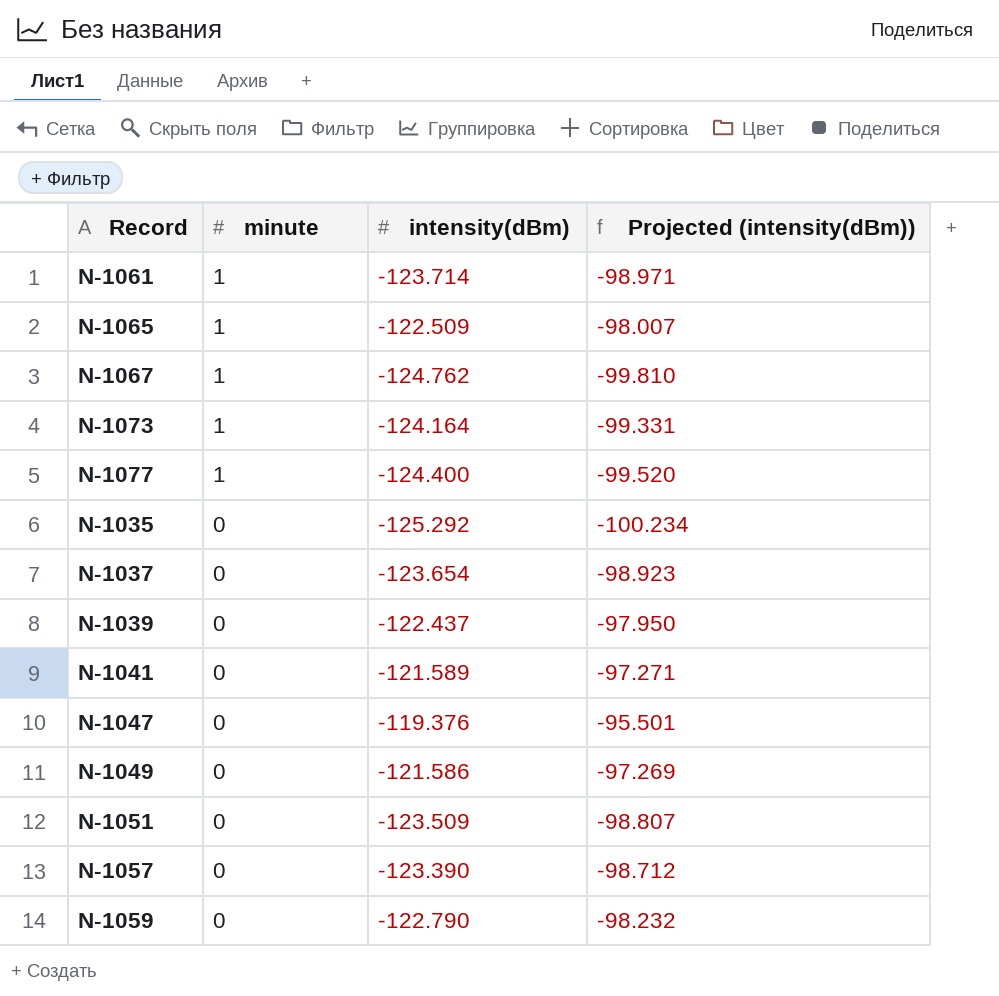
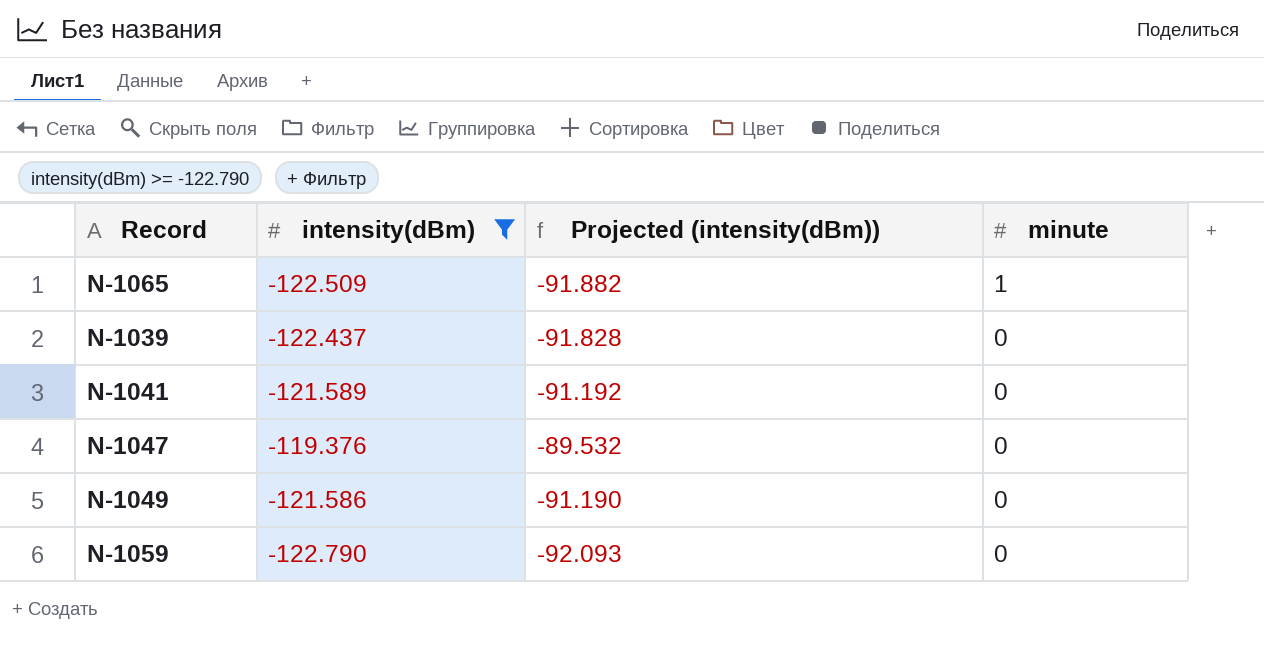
filter: none -> intensity(dBm) >= -122.790
column Projected (intensity(dBm)) | formula: [intensity(dBm)] * 0.8 -> [intensity(dBm)] * 0.75
column minute | position: 2 -> 4

